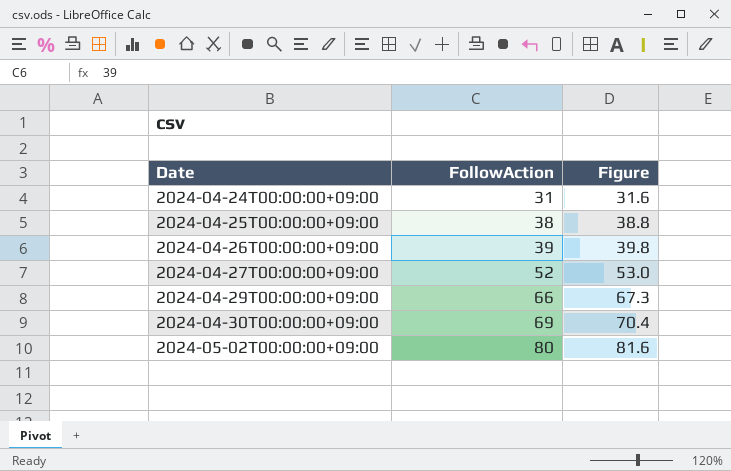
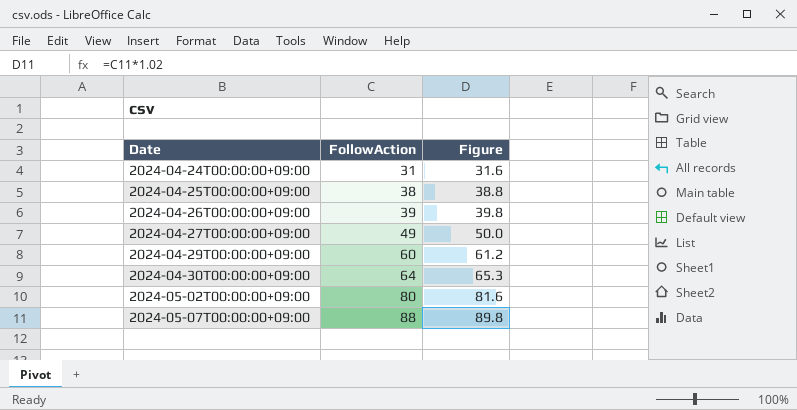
2024-04-27T00:00:00+09:00 | FollowAction: 52 -> 49
2024-04-27T00:00:00+09:00 | Figure: 53.0 -> 50.0
2024-04-29T00:00:00+09:00 | FollowAction: 66 -> 60
2024-04-29T00:00:00+09:00 | Figure: 67.3 -> 61.2
2024-04-30T00:00:00+09:00 | FollowAction: 69 -> 64
2024-04-30T00:00:00+09:00 | Figure: 70.4 -> 65.3
row 2024-05-07T00:00:00+09:00: none -> 88 | 89.8

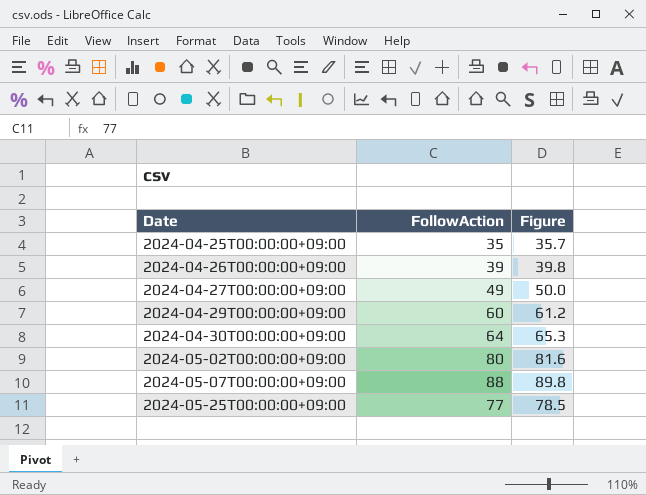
row 2024-04-24T00:00:00+09:00: 31 | 31.6 -> none
2024-04-25T00:00:00+09:00 | FollowAction: 38 -> 35
2024-04-25T00:00:00+09:00 | Figure: 38.8 -> 35.7
row 2024-05-25T00:00:00+09:00: none -> 77 | 78.5

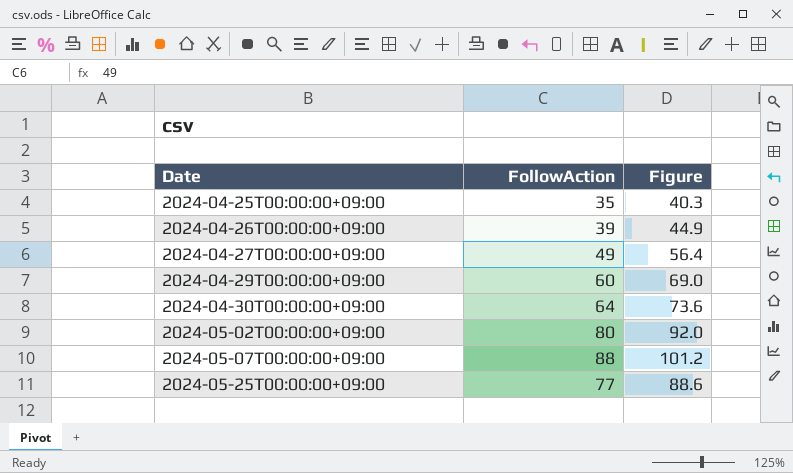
column Figure | formula: [FollowAction] * 1.02 -> [FollowAction] * 1.15

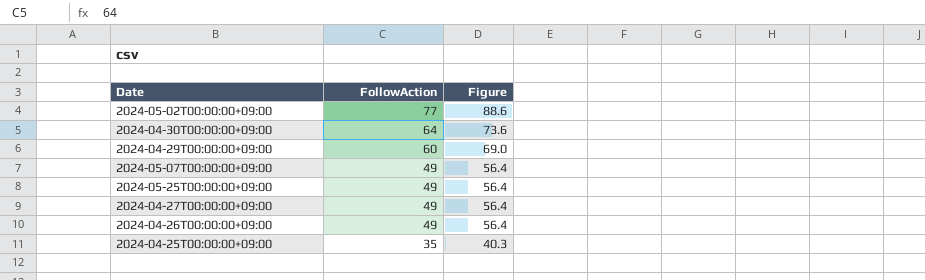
row order: Date ascending -> FollowAction descending
2024-05-02T00:00:00+09:00 | FollowAction: 80 -> 77
2024-05-02T00:00:00+09:00 | Figure: 92.0 -> 88.6
2024-05-07T00:00:00+09:00 | FollowAction: 88 -> 49
2024-05-07T00:00:00+09:00 | Figure: 101.2 -> 56.4
2024-05-25T00:00:00+09:00 | FollowAction: 77 -> 49
2024-05-25T00:00:00+09:00 | Figure: 88.6 -> 56.4
2024-04-26T00:00:00+09:00 | FollowAction: 39 -> 49
2024-04-26T00:00:00+09:00 | Figure: 44.9 -> 56.4

